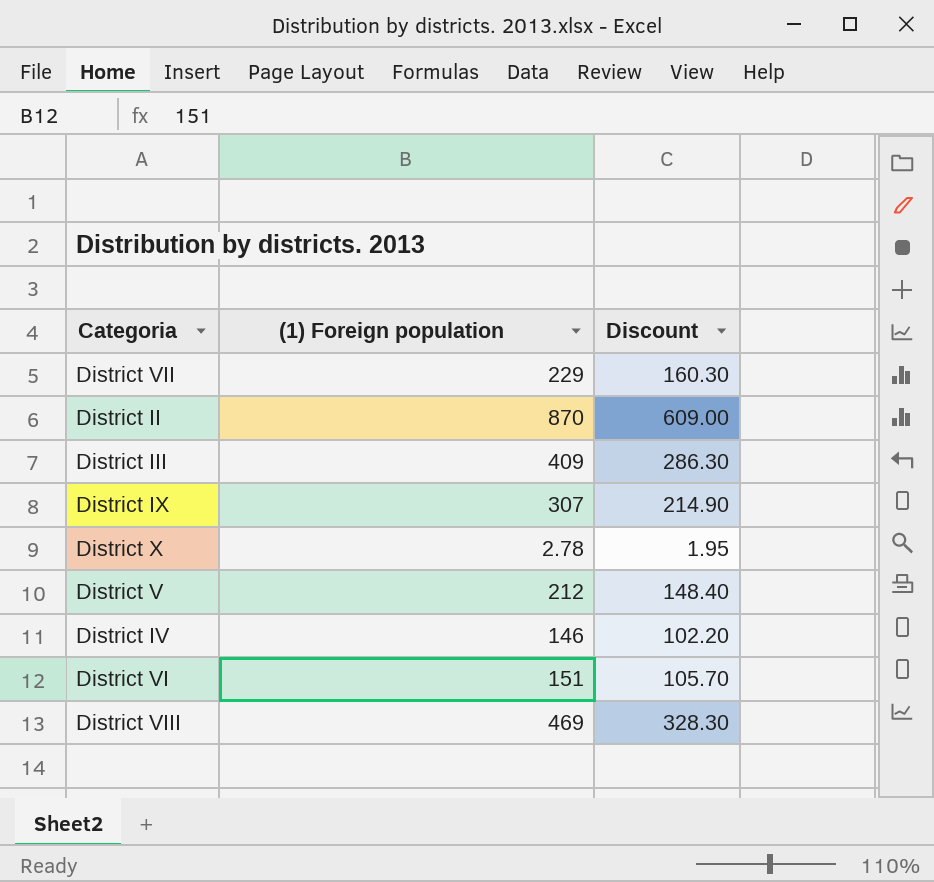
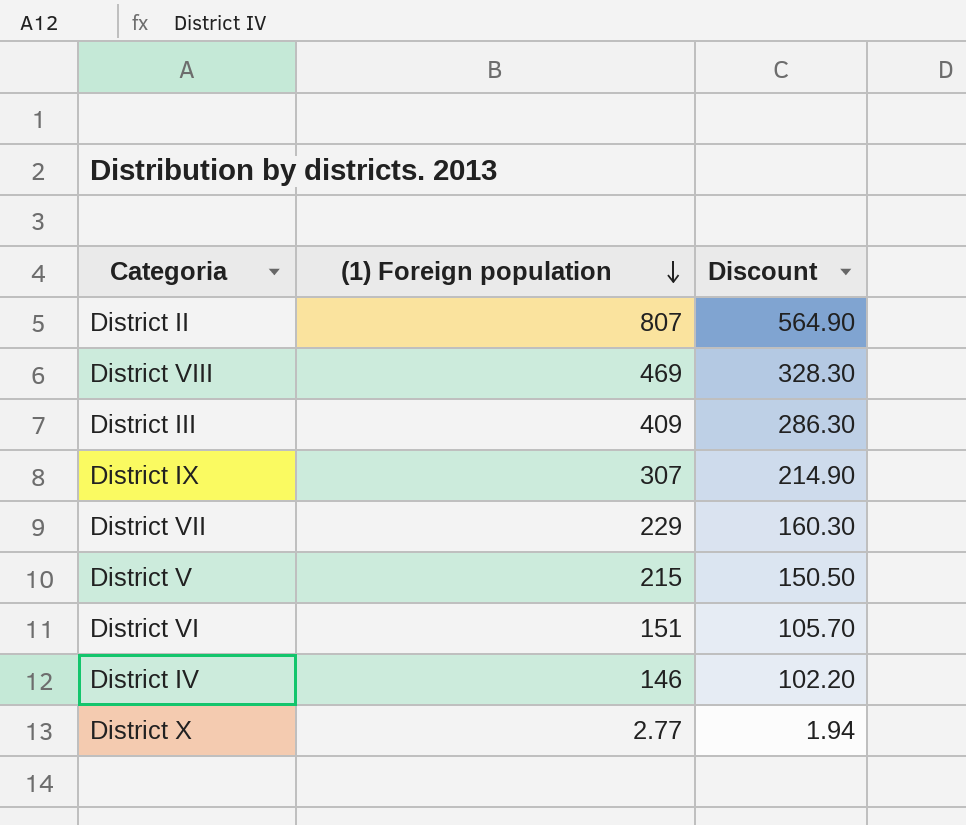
row order: none -> (1) Foreign population descending
District II | (1) Foreign population: 870 -> 807
District II | Discount: 609.00 -> 564.90
District V | (1) Foreign population: 212 -> 215
District V | Discount: 148.40 -> 150.50
District X | (1) Foreign population: 2.78 -> 2.77
District X | Discount: 1.95 -> 1.94

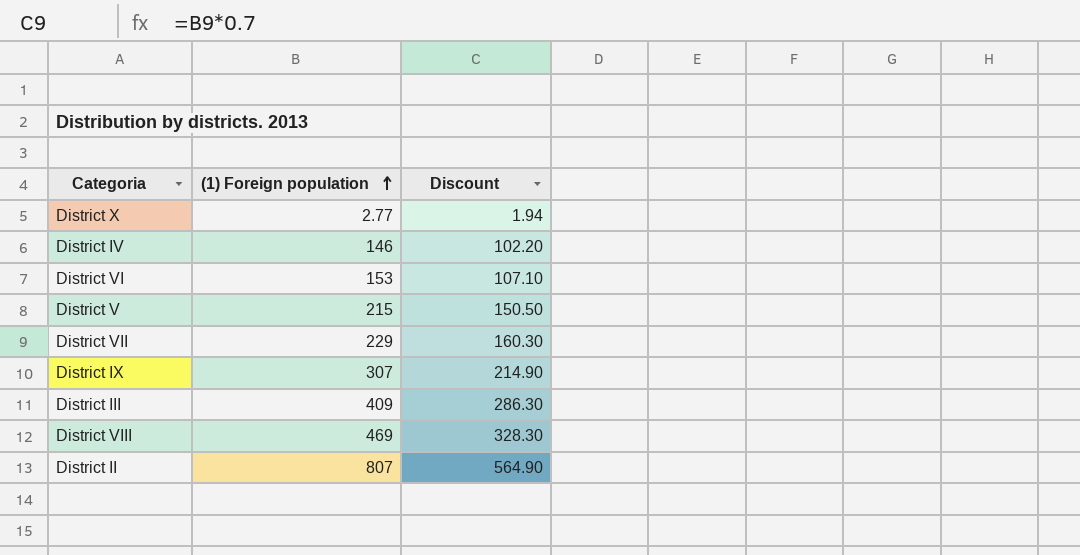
row order: (1) Foreign population descending -> (1) Foreign population ascending
District VI | (1) Foreign population: 151 -> 153
District VI | Discount: 105.70 -> 107.10

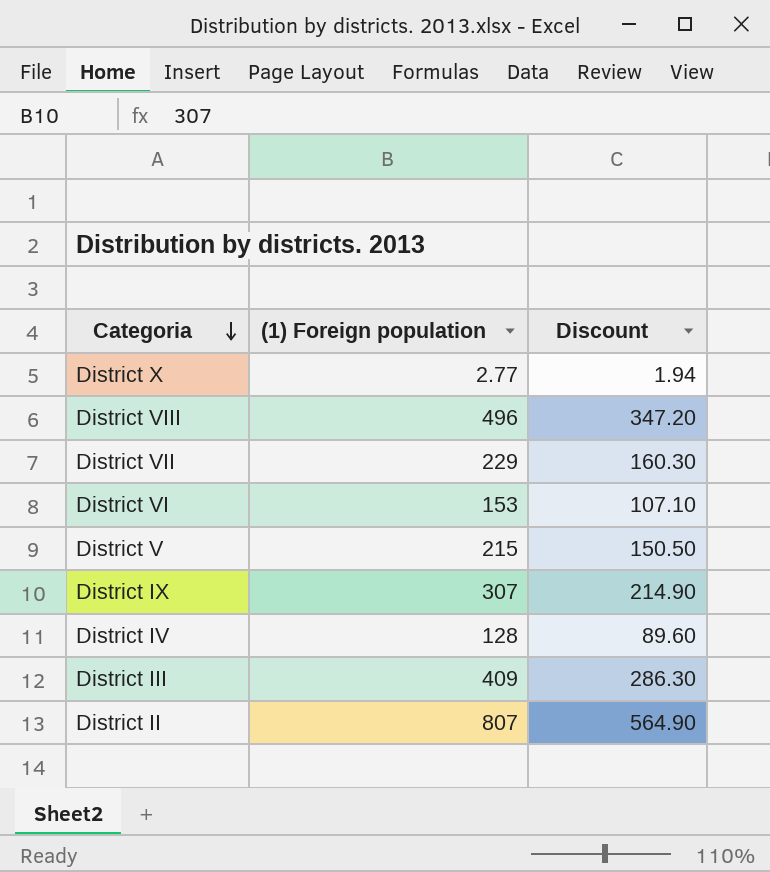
row order: (1) Foreign population ascending -> Categoria descending
District VIII | (1) Foreign population: 469 -> 496
District VIII | Discount: 328.30 -> 347.20
District IV | (1) Foreign population: 146 -> 128
District IV | Discount: 102.20 -> 89.60

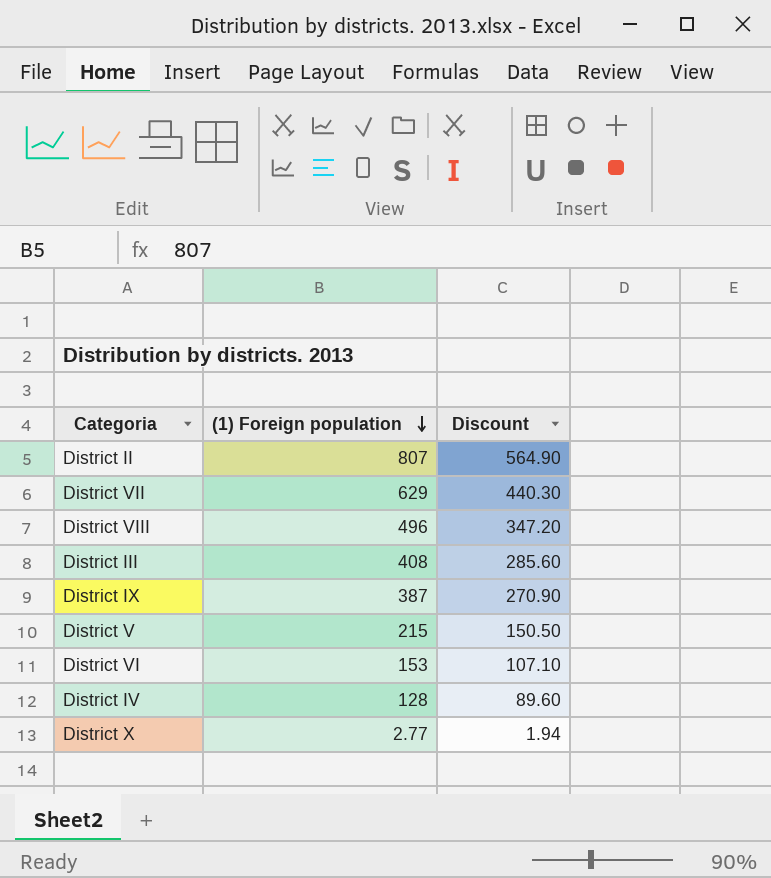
row order: Categoria descending -> (1) Foreign population descending
District VII | (1) Foreign population: 229 -> 629
District VII | Discount: 160.30 -> 440.30
District III | (1) Foreign population: 409 -> 408
District III | Discount: 286.30 -> 285.60
District IX | (1) Foreign population: 307 -> 387
District IX | Discount: 214.90 -> 270.90

